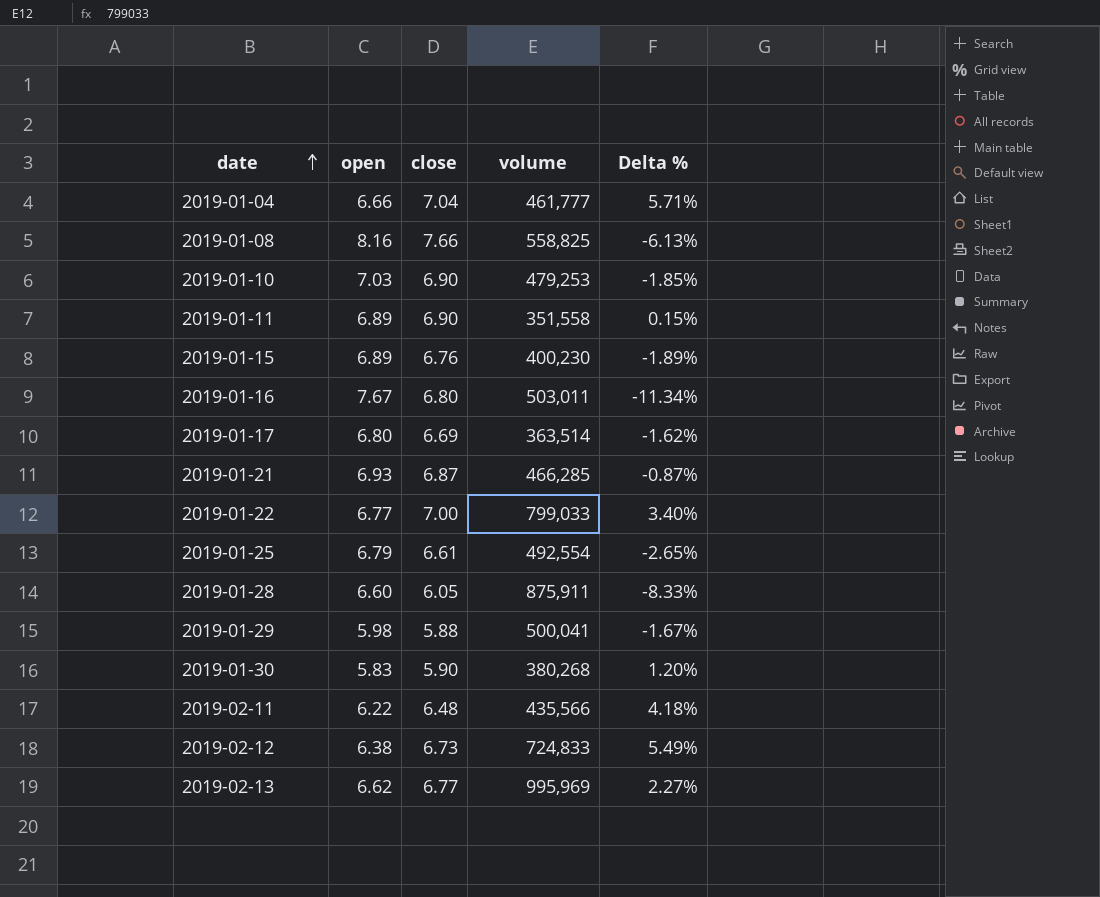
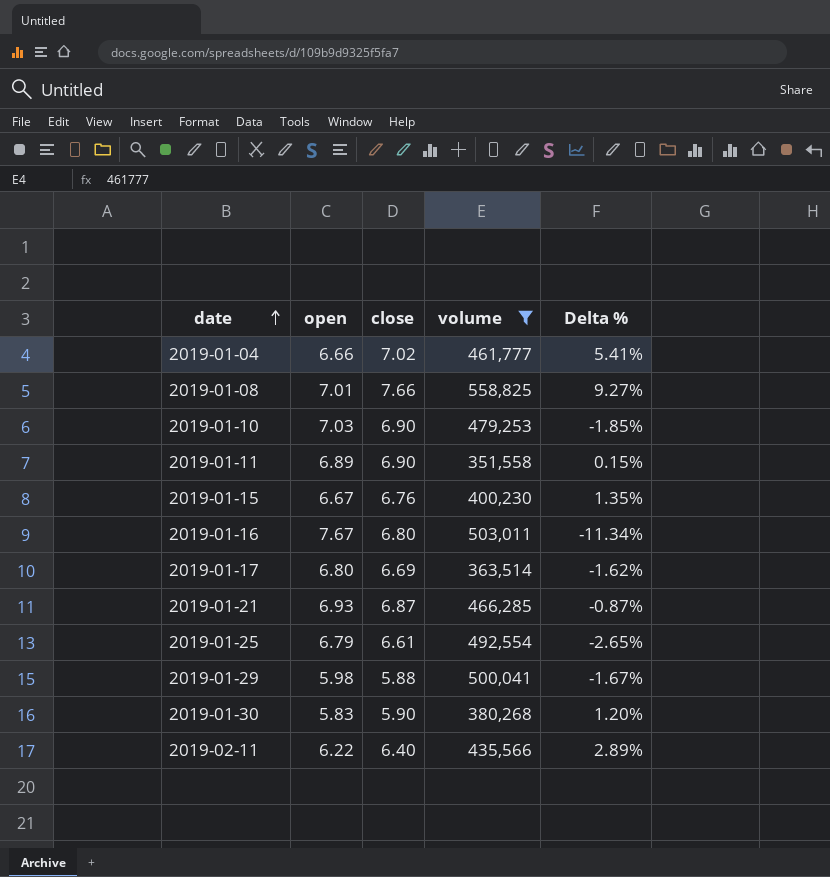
filter: none -> volume <= 558,825
2019-01-04 | close: 7.04 -> 7.02
2019-01-04 | Delta %: 5.71% -> 5.41%
2019-01-08 | open: 8.16 -> 7.01
2019-01-08 | Delta %: -6.13% -> 9.27%
2019-01-15 | open: 6.89 -> 6.67
2019-01-15 | Delta %: -1.89% -> 1.35%
2019-02-11 | close: 6.48 -> 6.40
2019-02-11 | Delta %: 4.18% -> 2.89%

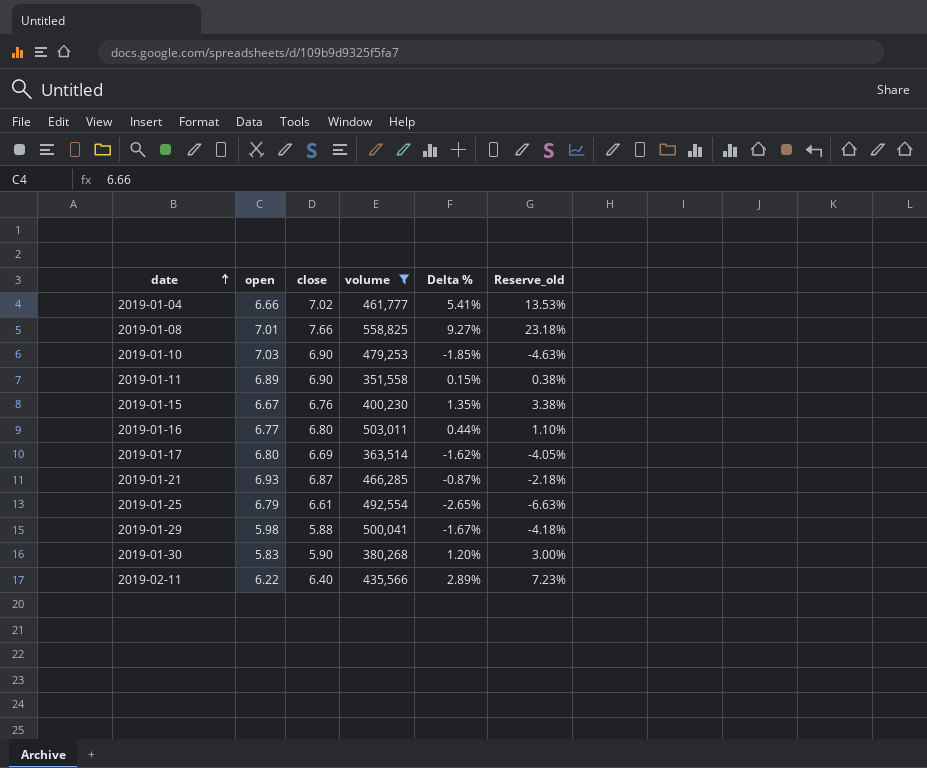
column Reserve_old | formula: none -> [Delta %] * 2.5
2019-01-16 | open: 7.67 -> 6.77
2019-01-16 | Delta %: -11.34% -> 0.44%

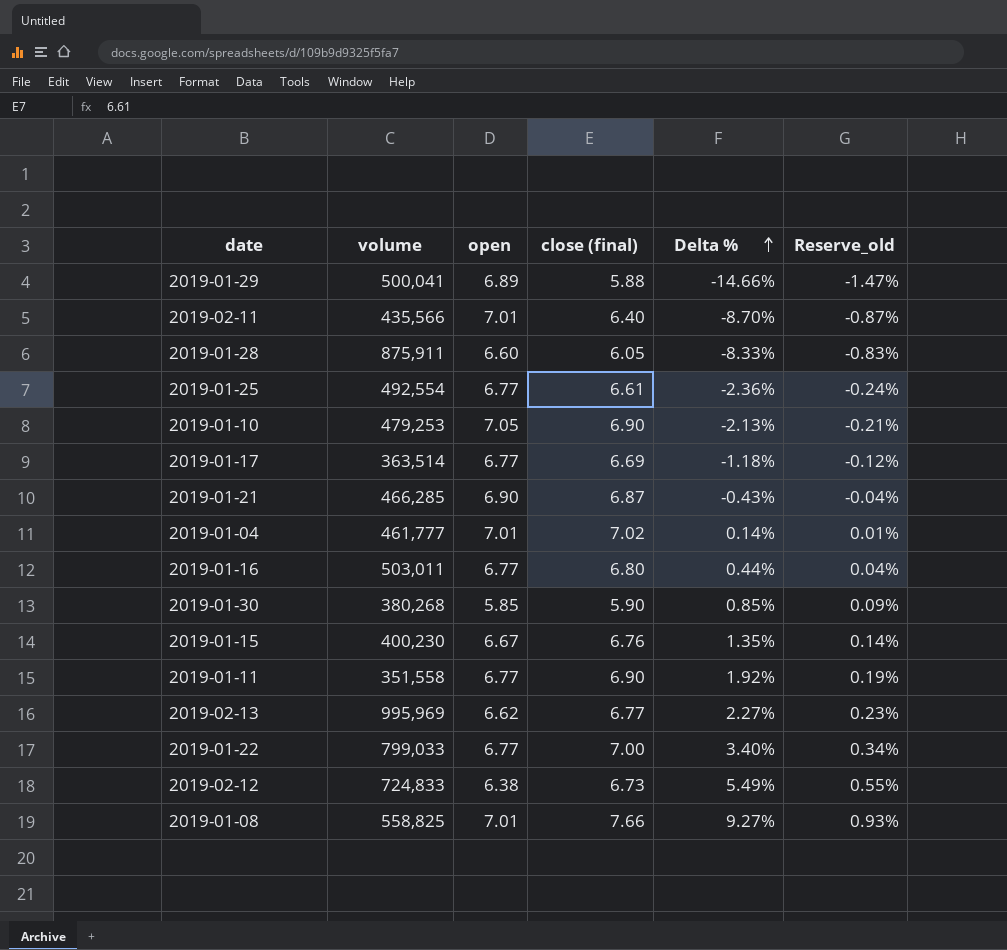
filter: volume <= 558,825 -> none
row order: date ascending -> Delta % ascending
column volume | position: 4 -> 2
column name: close -> close (final)
column Reserve_old | formula: [Delta %] * 2.5 -> [Delta %] * 0.1
2019-01-29 | open: 5.98 -> 6.89
2019-01-29 | Delta %: -1.67% -> -14.66%
2019-02-11 | open: 6.22 -> 7.01
2019-02-11 | Delta %: 2.89% -> -8.70%
2019-01-25 | open: 6.79 -> 6.77
2019-01-25 | Delta %: -2.65% -> -2.36%
2019-01-10 | open: 7.03 -> 7.05
2019-01-10 | Delta %: -1.85% -> -2.13%
2019-01-17 | open: 6.80 -> 6.77
2019-01-17 | Delta %: -1.62% -> -1.18%
2019-01-21 | open: 6.93 -> 6.90
2019-01-21 | Delta %: -0.87% -> -0.43%
2019-01-04 | open: 6.66 -> 7.01
2019-01-04 | Delta %: 5.41% -> 0.14%
2019-01-30 | open: 5.83 -> 5.85
2019-01-30 | Delta %: 1.20% -> 0.85%
2019-01-11 | open: 6.89 -> 6.77
2019-01-11 | Delta %: 0.15% -> 1.92%

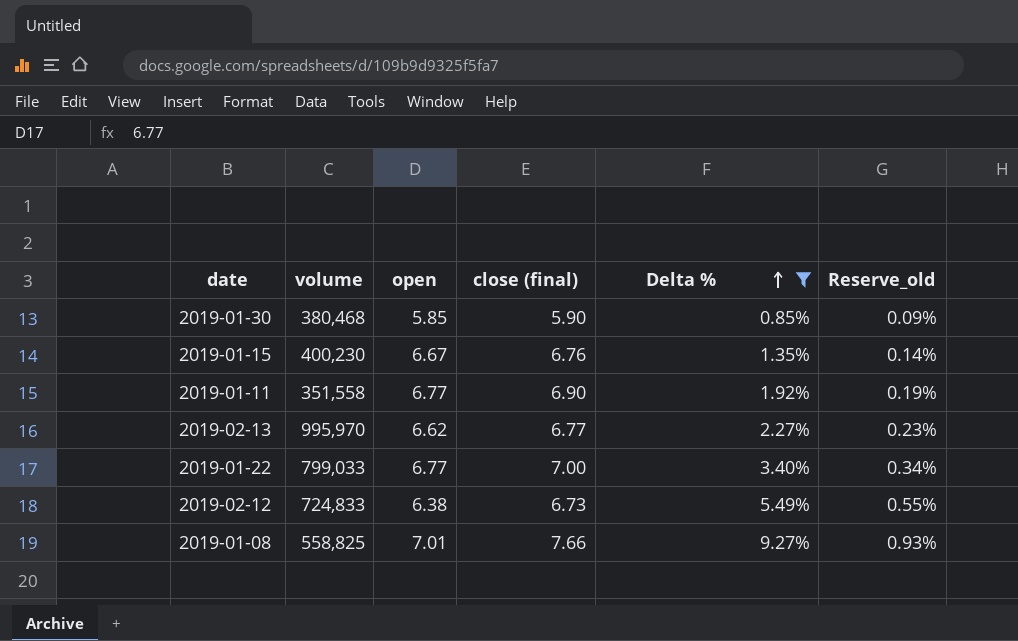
filter: none -> Delta % >= 0.85%
2019-01-30 | volume: 380,268 -> 380,468
2019-02-13 | volume: 995,969 -> 995,970

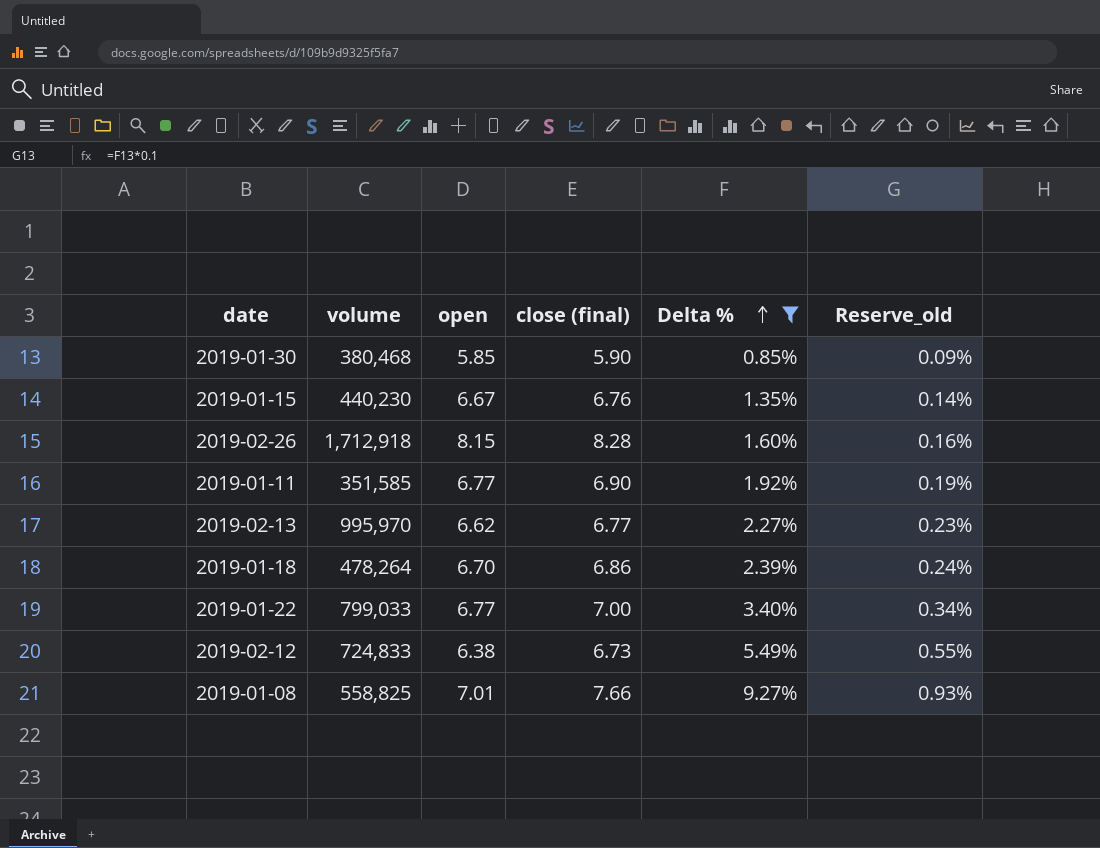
2019-01-15 | volume: 400,230 -> 440,230
row 2019-02-26: none -> 1,712,918 | 8.15 | 8.28 | 1.60% | 0.16%
2019-01-11 | volume: 351,558 -> 351,585
row 2019-01-18: none -> 478,264 | 6.70 | 6.86 | 2.39% | 0.24%

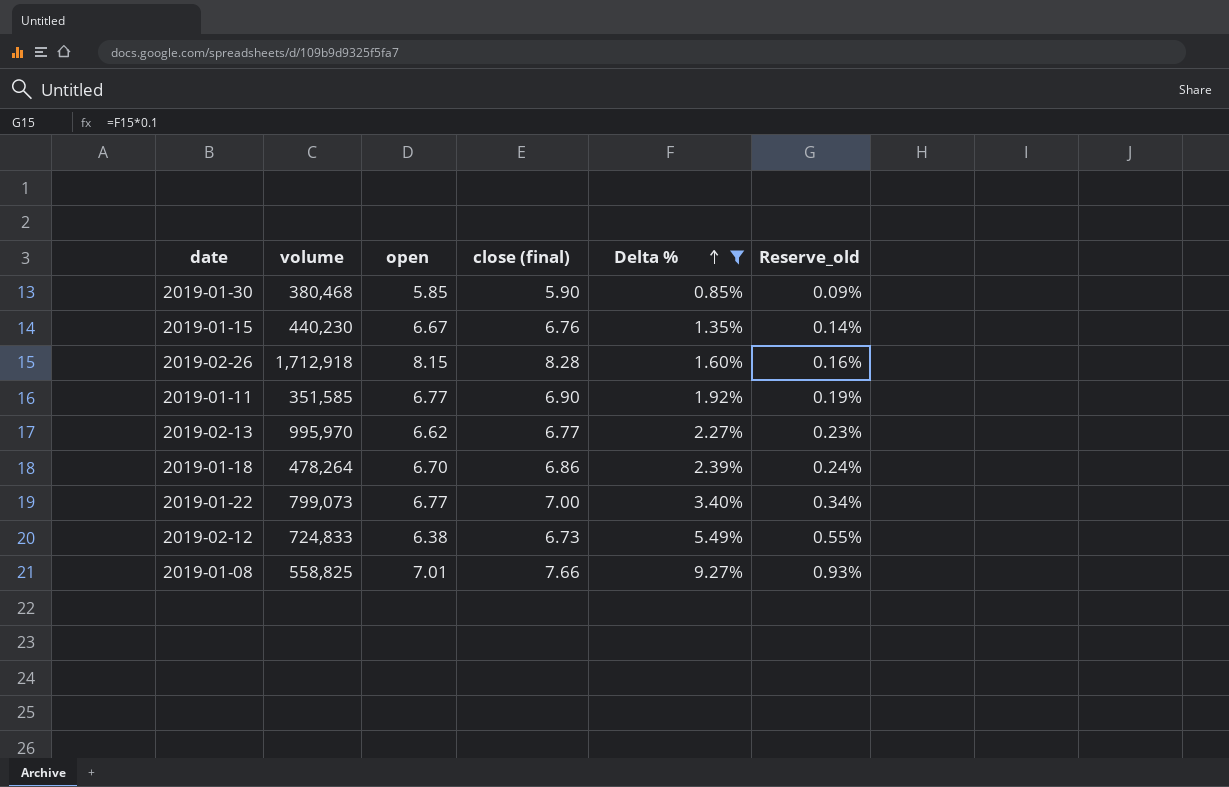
2019-01-22 | volume: 799,033 -> 799,073

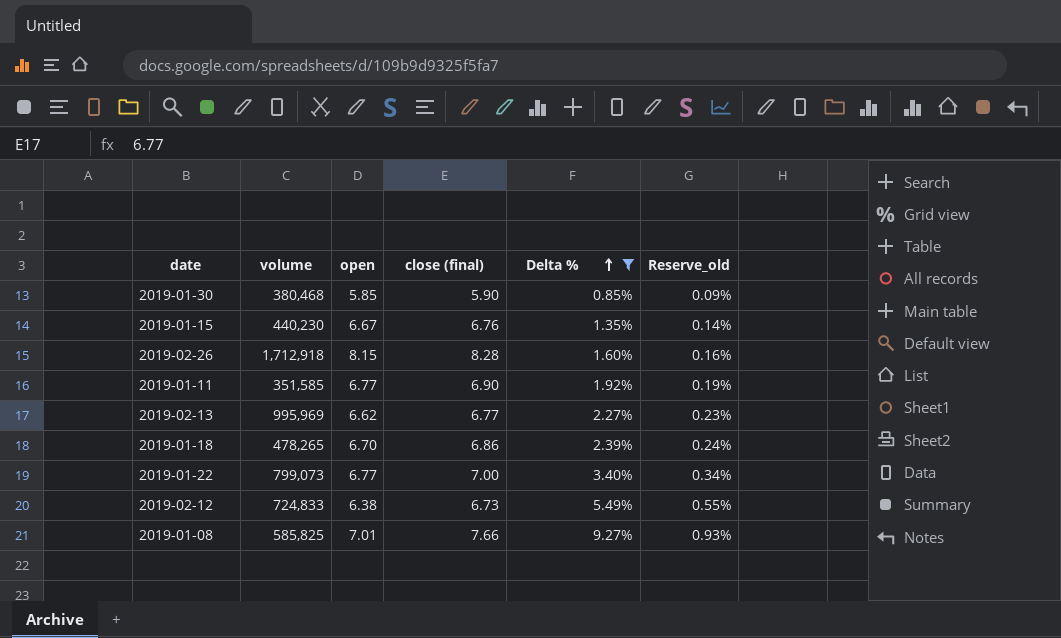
2019-02-13 | volume: 995,970 -> 995,969
2019-01-18 | volume: 478,264 -> 478,265
2019-01-08 | volume: 558,825 -> 585,825

